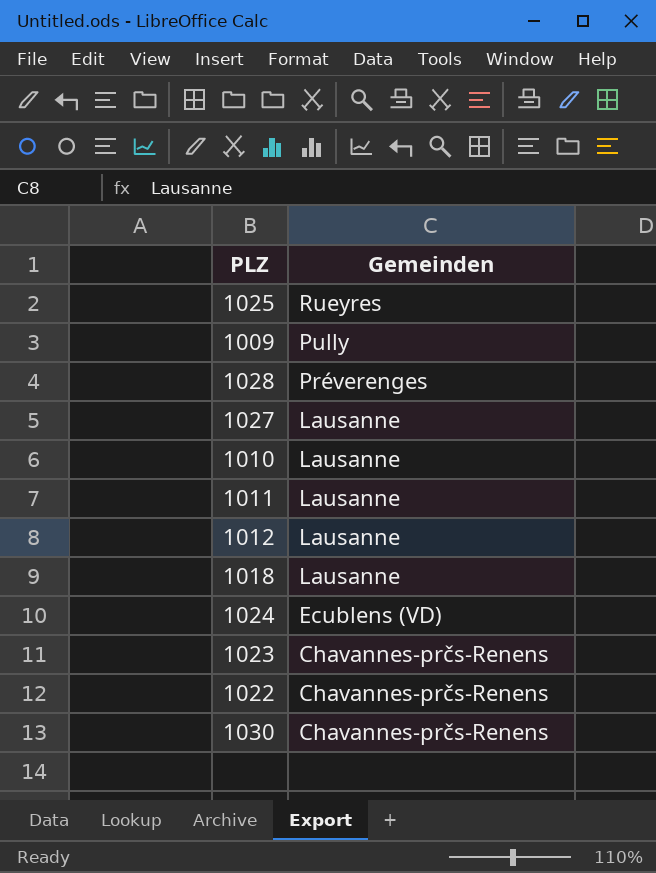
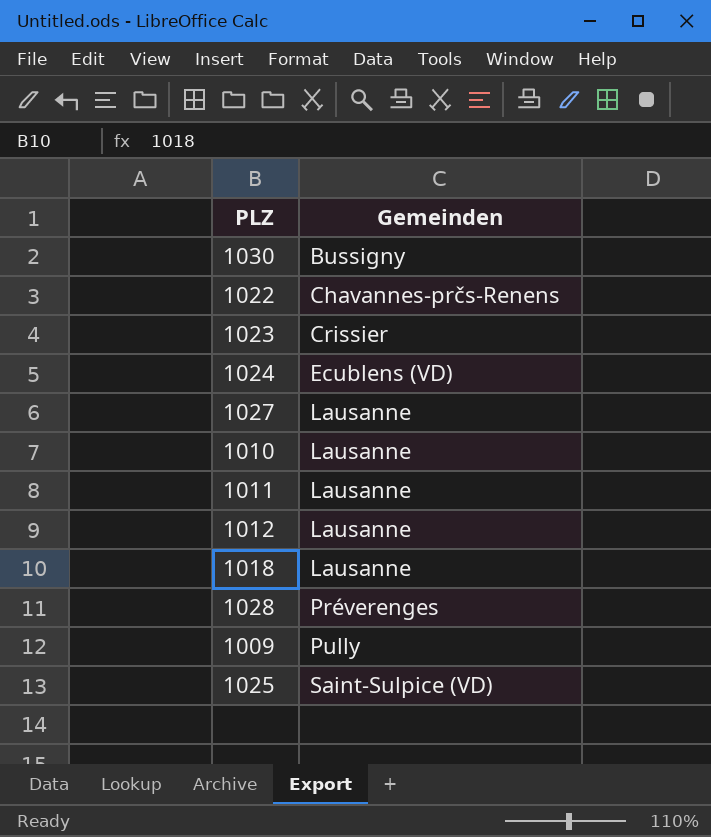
row order: Gemeinden descending -> Gemeinden ascending
1030 | Gemeinden: Chavannes-prčs-Renens -> Bussigny
1023 | Gemeinden: Chavannes-prčs-Renens -> Crissier
1025 | Gemeinden: Rueyres -> Saint-Sulpice (VD)

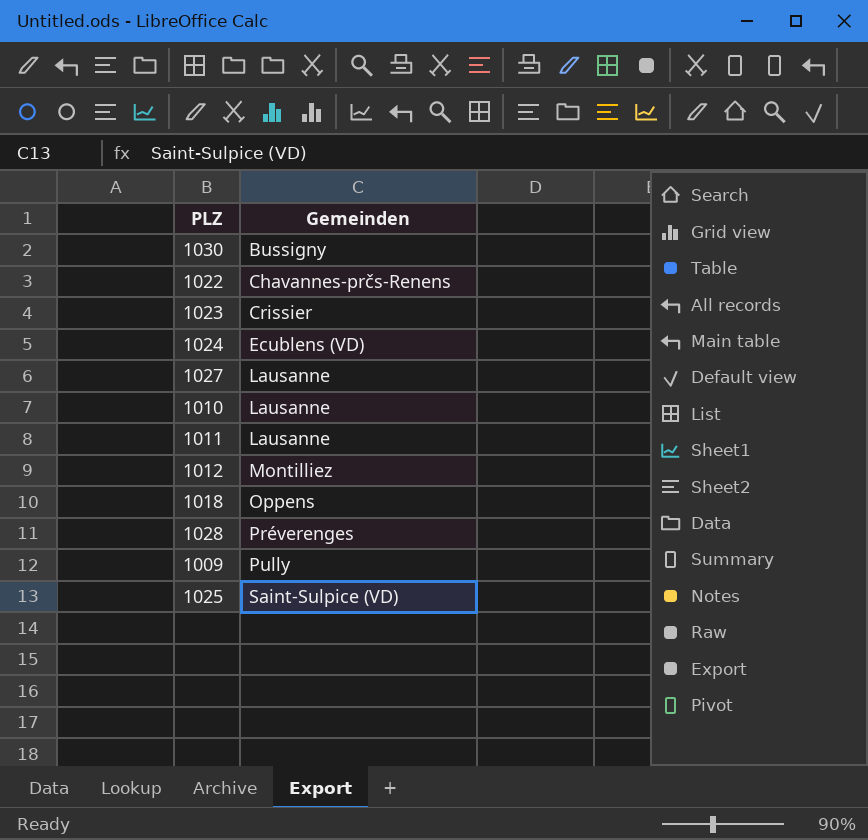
1012 | Gemeinden: Lausanne -> Montilliez
1018 | Gemeinden: Lausanne -> Oppens

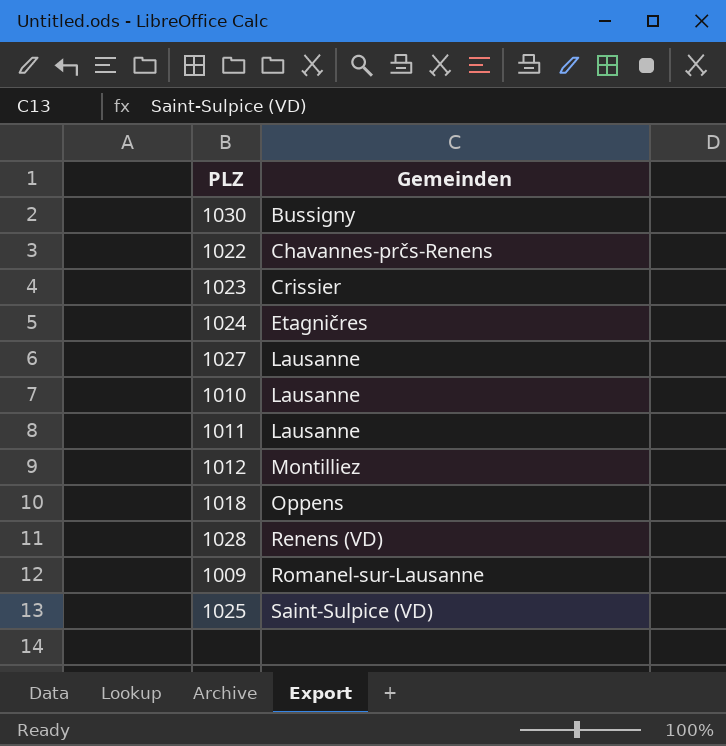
1024 | Gemeinden: Ecublens (VD) -> Etagničres
1028 | Gemeinden: Préverenges -> Renens (VD)
1009 | Gemeinden: Pully -> Romanel-sur-Lausanne

